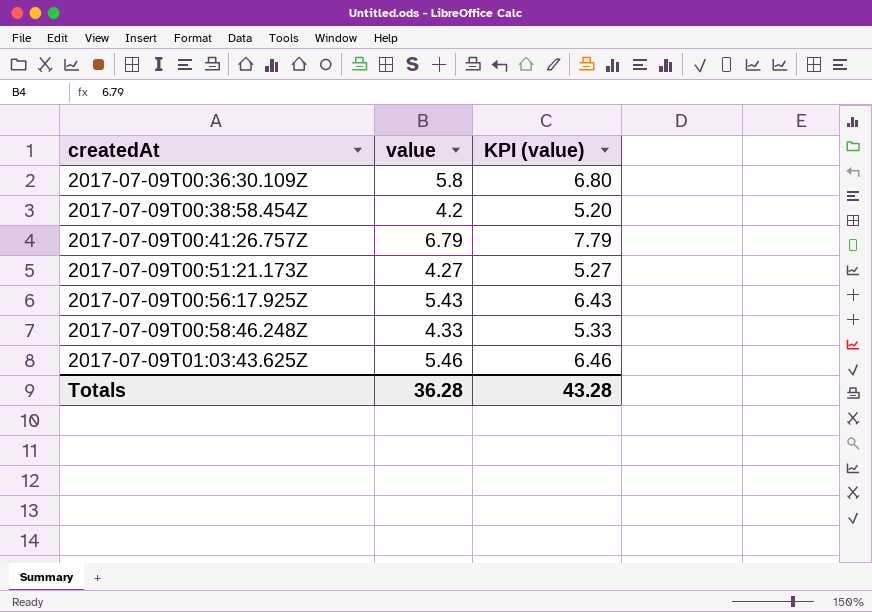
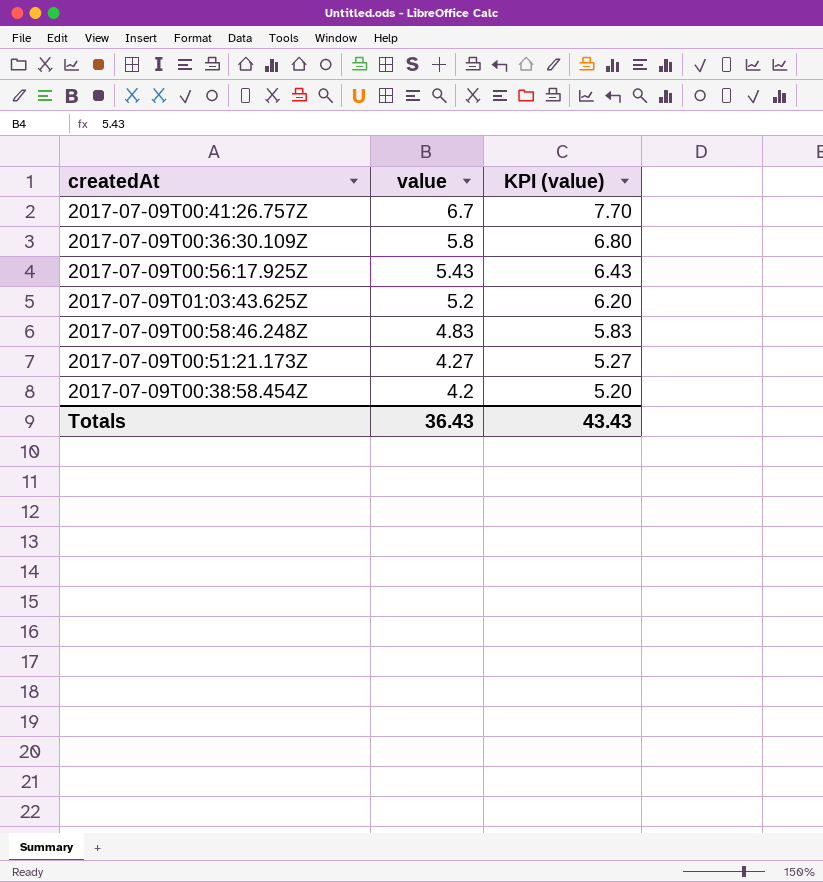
row order: createdAt ascending -> value descending
2017-07-09T00:41:26.757Z | value: 6.79 -> 6.7
2017-07-09T00:41:26.757Z | KPI (value): 7.79 -> 7.70
2017-07-09T01:03:43.625Z | value: 5.46 -> 5.2
2017-07-09T01:03:43.625Z | KPI (value): 6.46 -> 6.20
2017-07-09T00:58:46.248Z | value: 4.33 -> 4.83
2017-07-09T00:58:46.248Z | KPI (value): 5.33 -> 5.83
Totals | value: 36.28 -> 36.43
Totals | KPI (value): 43.28 -> 43.43

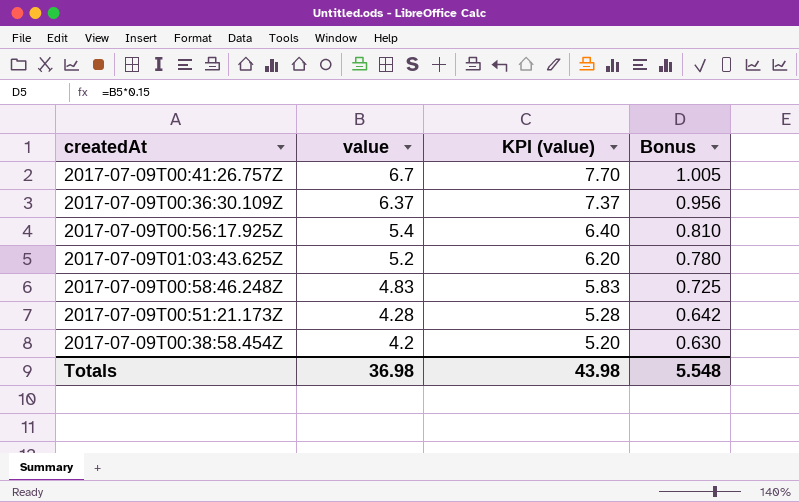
column Bonus | formula: none -> [value] * 0.15
2017-07-09T00:36:30.109Z | value: 5.8 -> 6.37
2017-07-09T00:36:30.109Z | KPI (value): 6.80 -> 7.37
2017-07-09T00:56:17.925Z | value: 5.43 -> 5.4
2017-07-09T00:56:17.925Z | KPI (value): 6.43 -> 6.40
2017-07-09T00:51:21.173Z | value: 4.27 -> 4.28
2017-07-09T00:51:21.173Z | KPI (value): 5.27 -> 5.28
Totals | value: 36.43 -> 36.98
Totals | KPI (value): 43.43 -> 43.98

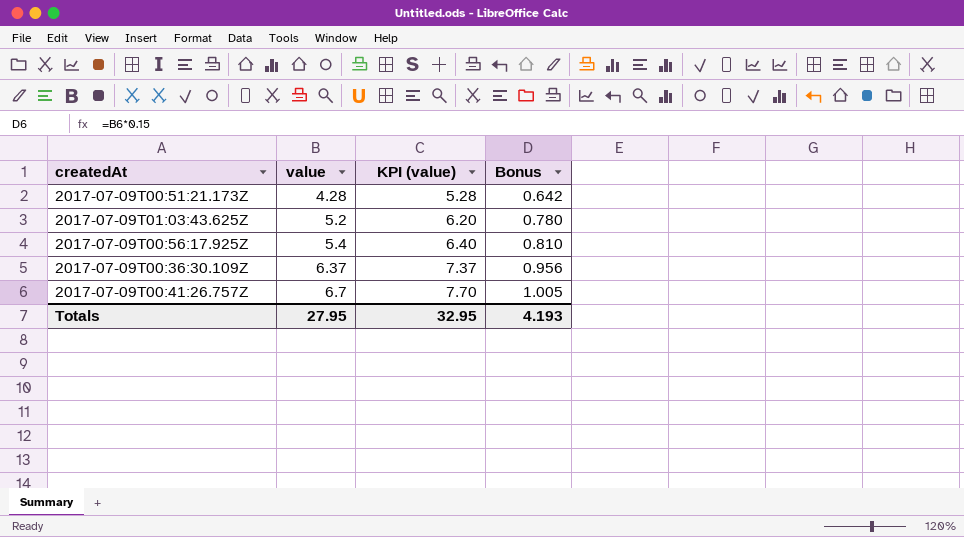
row order: value descending -> value ascending
row 2017-07-09T00:58:46.248Z: 4.83 | 5.83 | 0.725 -> none
row 2017-07-09T00:38:58.454Z: 4.2 | 5.20 | 0.630 -> none
Totals | value: 36.98 -> 27.95
Totals | KPI (value): 43.98 -> 32.95
Totals | Bonus: 5.548 -> 4.193

